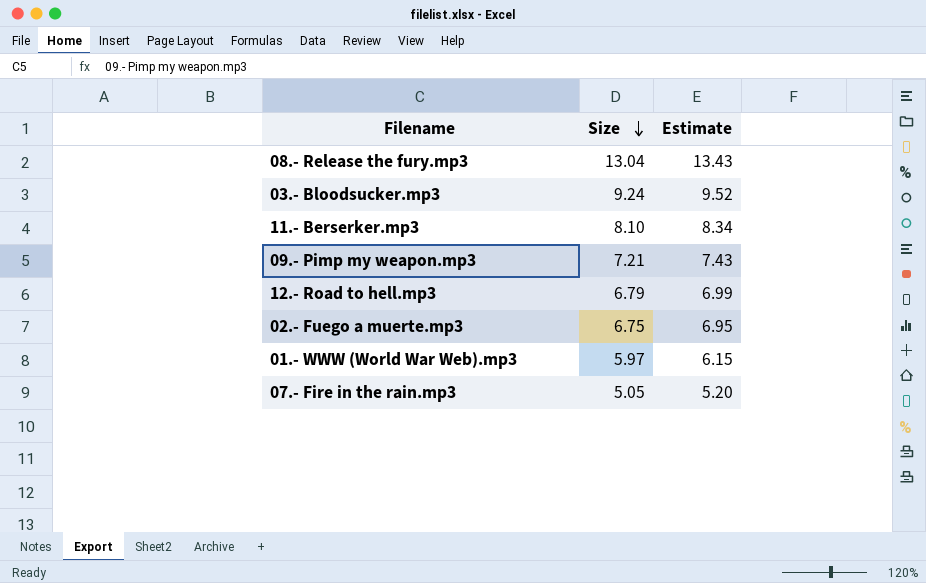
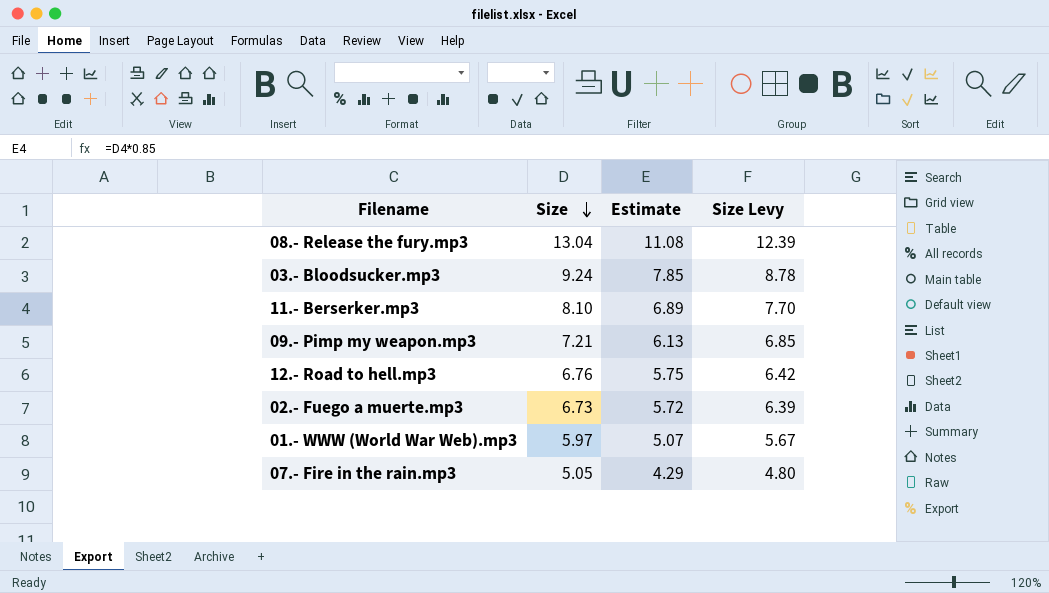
column Estimate | formula: [Size] * 1.03 -> [Size] * 0.85
column Size Levy | formula: none -> [Size] * 0.95
12.- Road to hell.mp3 | Size: 6.79 -> 6.76
02.- Fuego a muerte.mp3 | Size: 6.75 -> 6.73

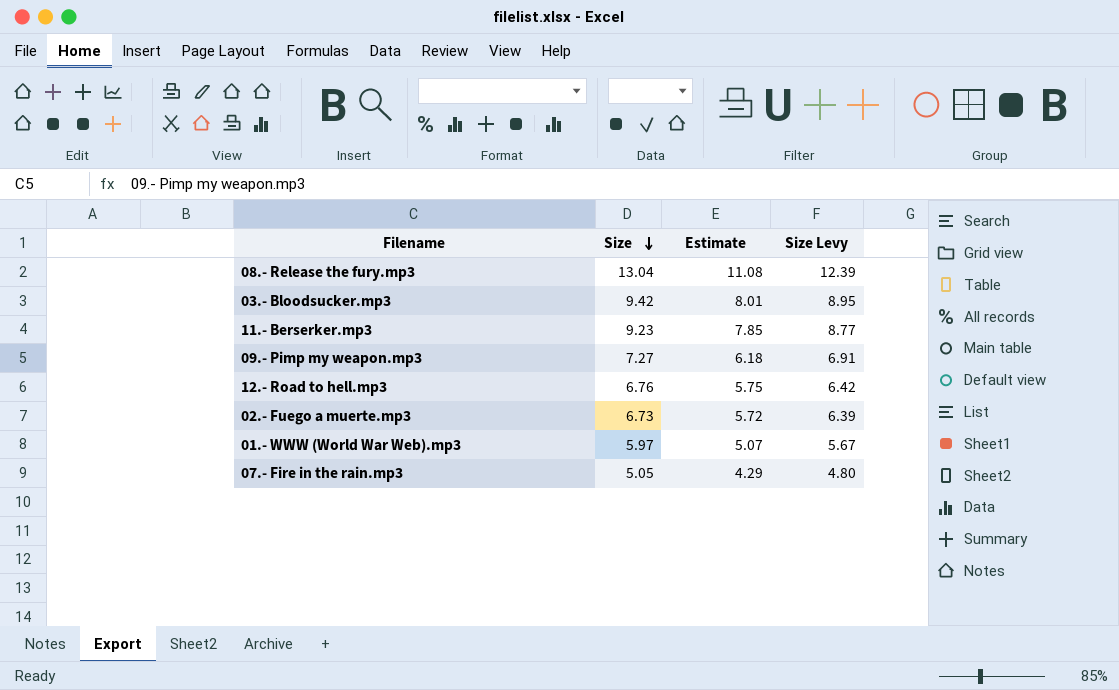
03.- Bloodsucker.mp3 | Size: 9.24 -> 9.42
03.- Bloodsucker.mp3 | Estimate: 7.85 -> 8.01
03.- Bloodsucker.mp3 | Size Levy: 8.78 -> 8.95
11.- Berserker.mp3 | Size: 8.10 -> 9.23
11.- Berserker.mp3 | Estimate: 6.89 -> 7.85
11.- Berserker.mp3 | Size Levy: 7.70 -> 8.77
09.- Pimp my weapon.mp3 | Size: 7.21 -> 7.27
09.- Pimp my weapon.mp3 | Estimate: 6.13 -> 6.18
09.- Pimp my weapon.mp3 | Size Levy: 6.85 -> 6.91

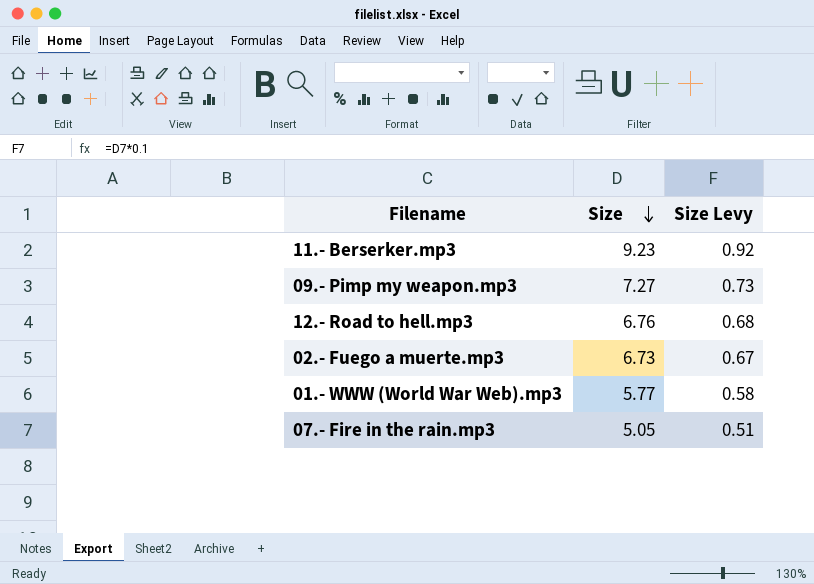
column Estimate | formula: [Size] * 0.85 -> none
column Size Levy | formula: [Size] * 0.95 -> [Size] * 0.1
row 08.- Release the fury.mp3: 13.04 | 11.08 | 12.39 -> none
row 03.- Bloodsucker.mp3: 9.42 | 8.01 | 8.95 -> none
01.- WWW (World War Web).mp3 | Size: 5.97 -> 5.77

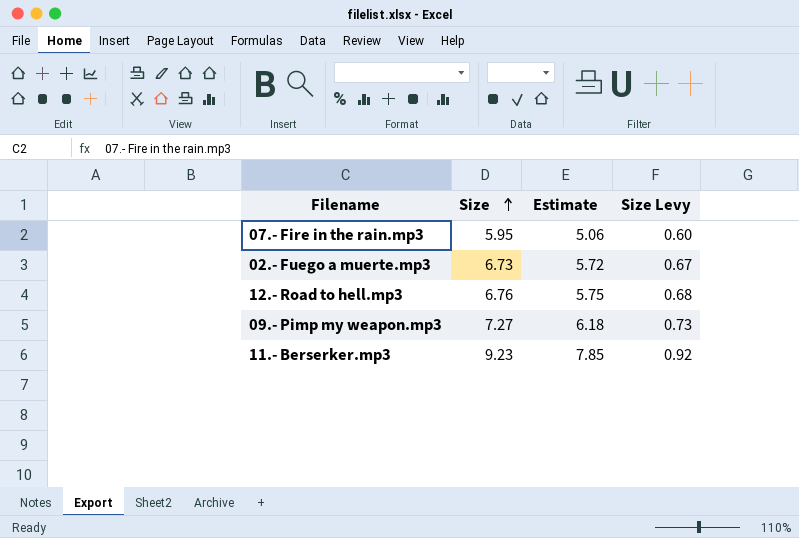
row order: Size descending -> Size ascending
column Estimate | formula: none -> [Size] * 0.85
row 01.- WWW (World War Web).mp3: 5.77 | 0.58 -> none
07.- Fire in the rain.mp3 | Size: 5.05 -> 5.95
07.- Fire in the rain.mp3 | Size Levy: 0.51 -> 0.60

